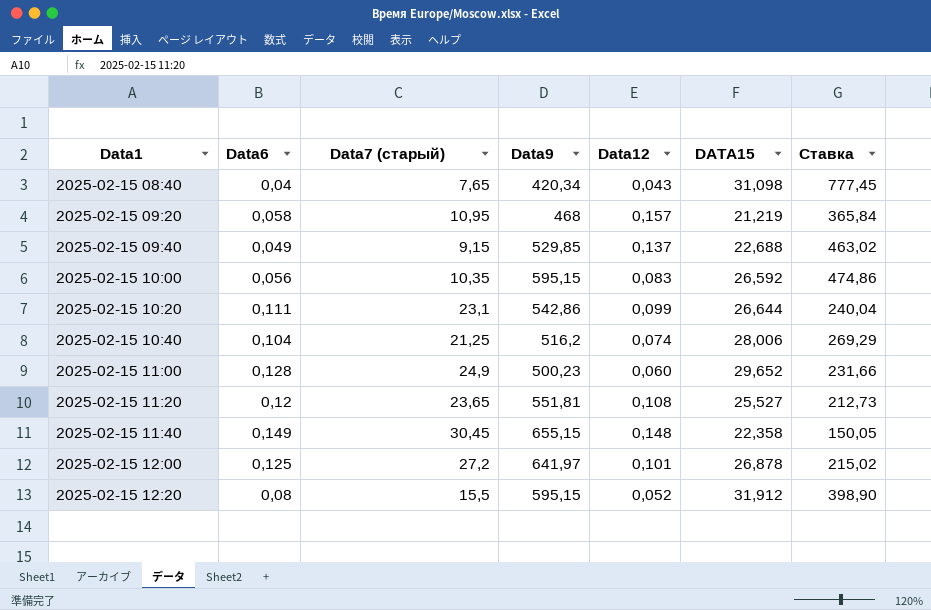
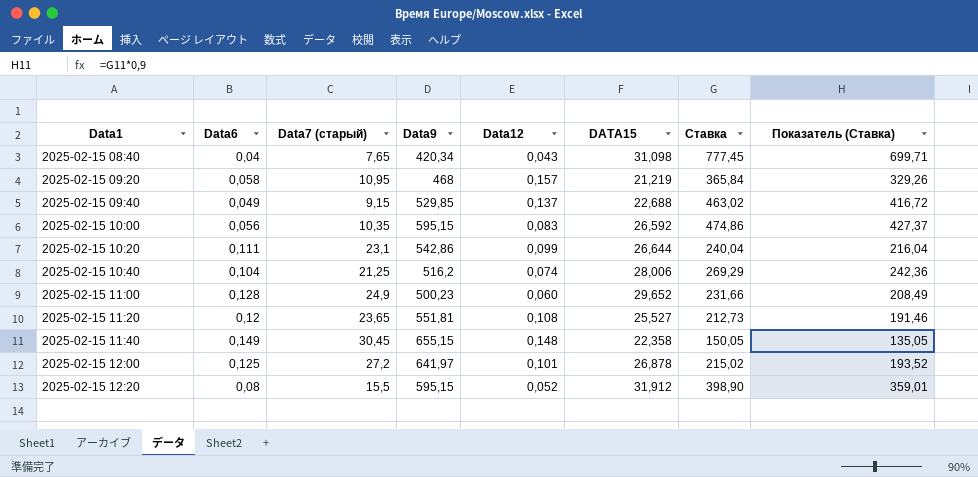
column Показатель (Ставка) | formula: none -> [Ставка] * 0,9

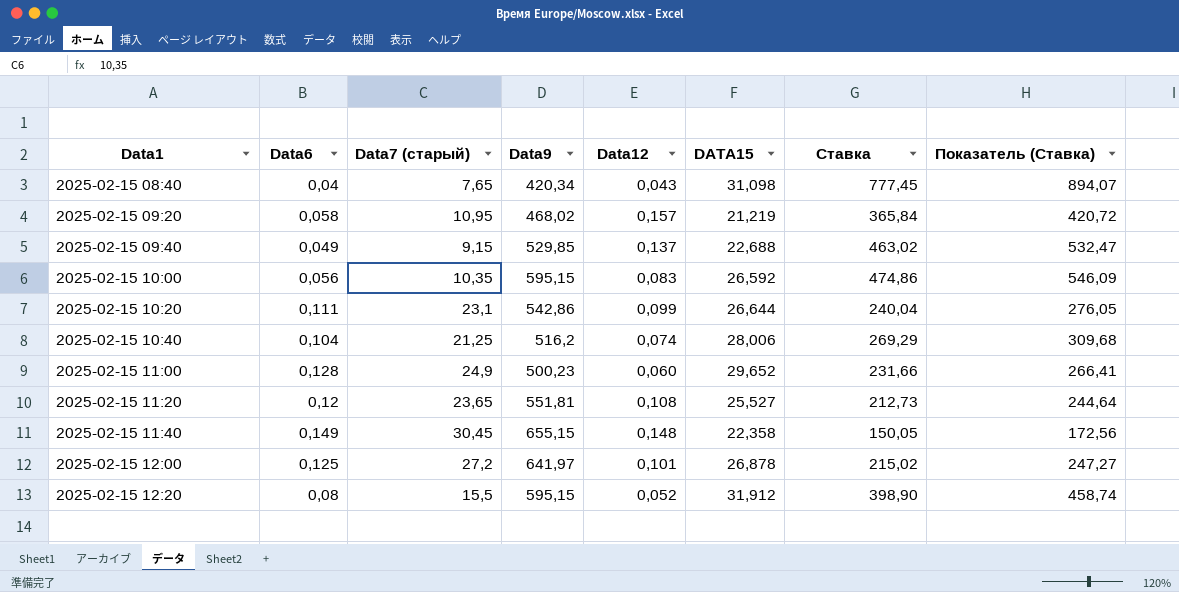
column Показатель (Ставка) | formula: [Ставка] * 0,9 -> [Ставка] * 1,15
2025-02-15 09:20 | Data9: 468 -> 468,02

